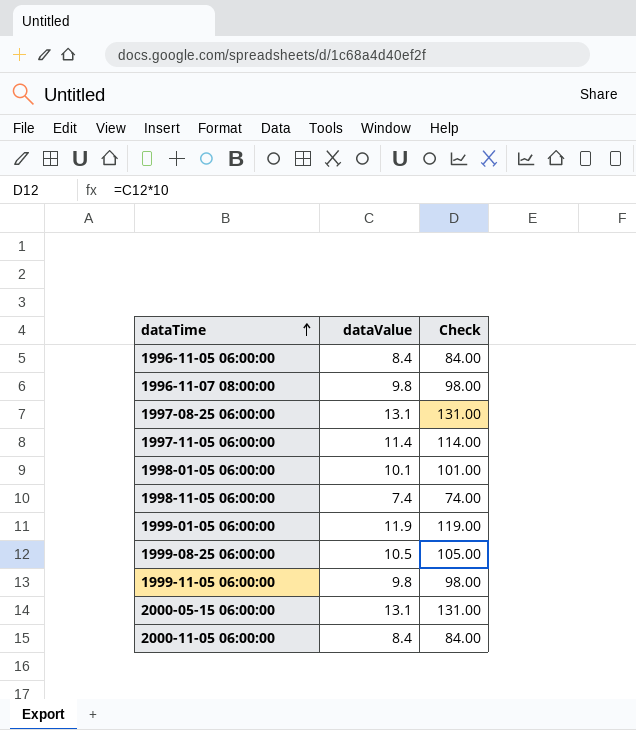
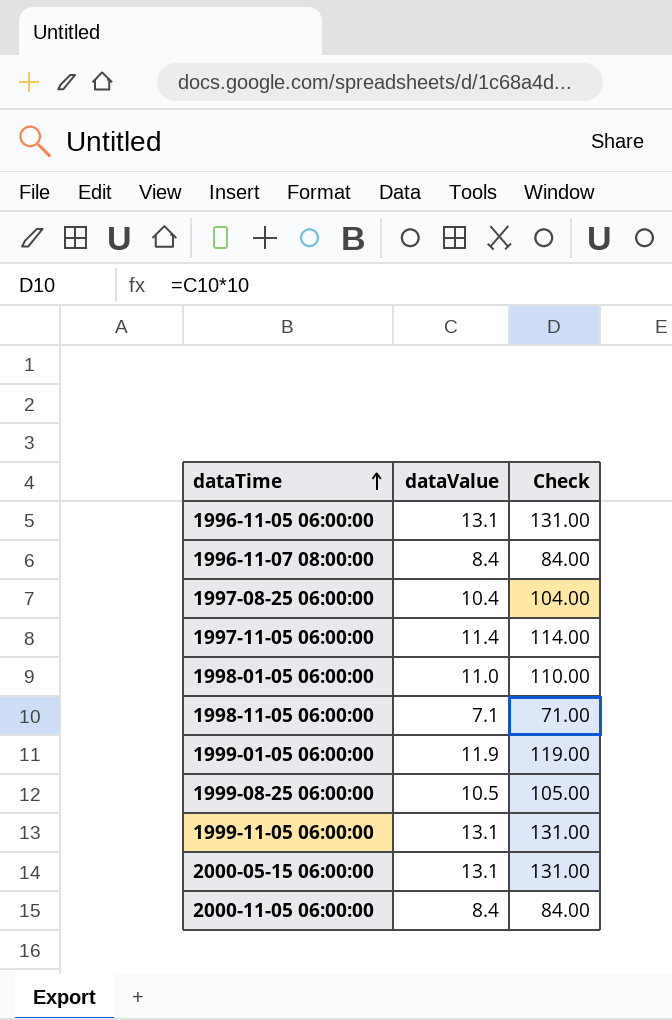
1996-11-05 06:00:00 | dataValue: 8.4 -> 13.1
1996-11-05 06:00:00 | Check: 84.00 -> 131.00
1996-11-07 08:00:00 | dataValue: 9.8 -> 8.4
1996-11-07 08:00:00 | Check: 98.00 -> 84.00
1997-08-25 06:00:00 | dataValue: 13.1 -> 10.4
1997-08-25 06:00:00 | Check: 131.00 -> 104.00
1998-01-05 06:00:00 | dataValue: 10.1 -> 11.0
1998-01-05 06:00:00 | Check: 101.00 -> 110.00
1998-11-05 06:00:00 | dataValue: 7.4 -> 7.1
1998-11-05 06:00:00 | Check: 74.00 -> 71.00
1999-11-05 06:00:00 | dataValue: 9.8 -> 13.1
1999-11-05 06:00:00 | Check: 98.00 -> 131.00

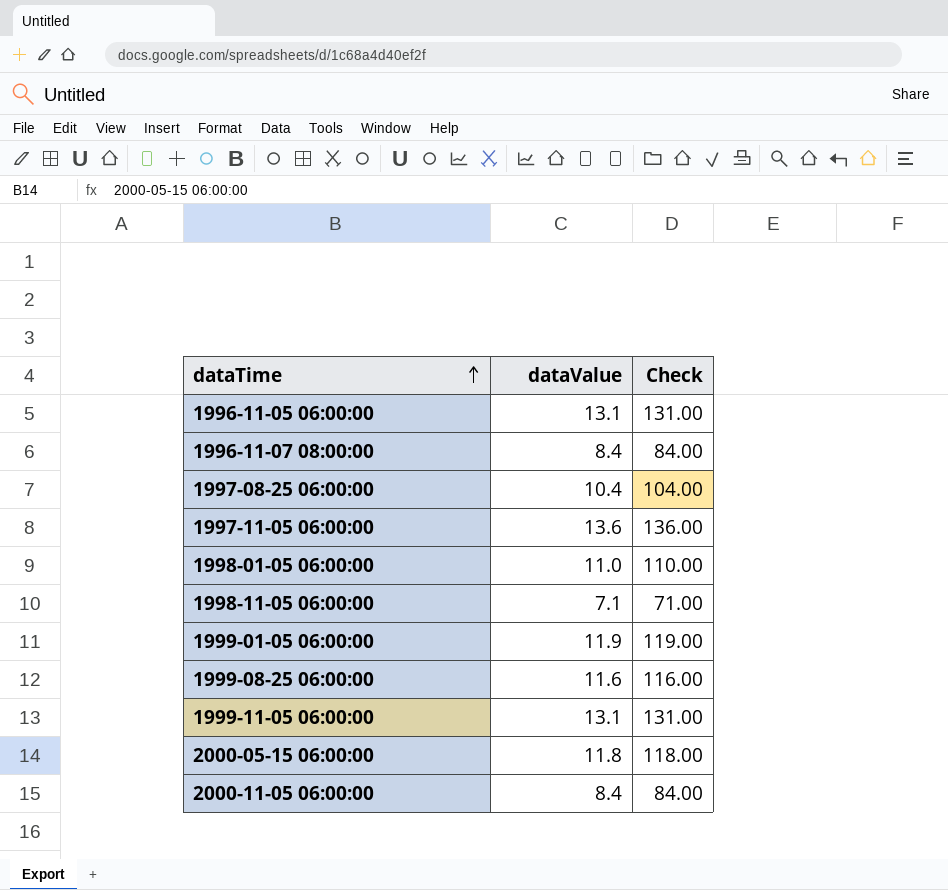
1997-11-05 06:00:00 | dataValue: 11.4 -> 13.6
1997-11-05 06:00:00 | Check: 114.00 -> 136.00
1999-08-25 06:00:00 | dataValue: 10.5 -> 11.6
1999-08-25 06:00:00 | Check: 105.00 -> 116.00
2000-05-15 06:00:00 | dataValue: 13.1 -> 11.8
2000-05-15 06:00:00 | Check: 131.00 -> 118.00

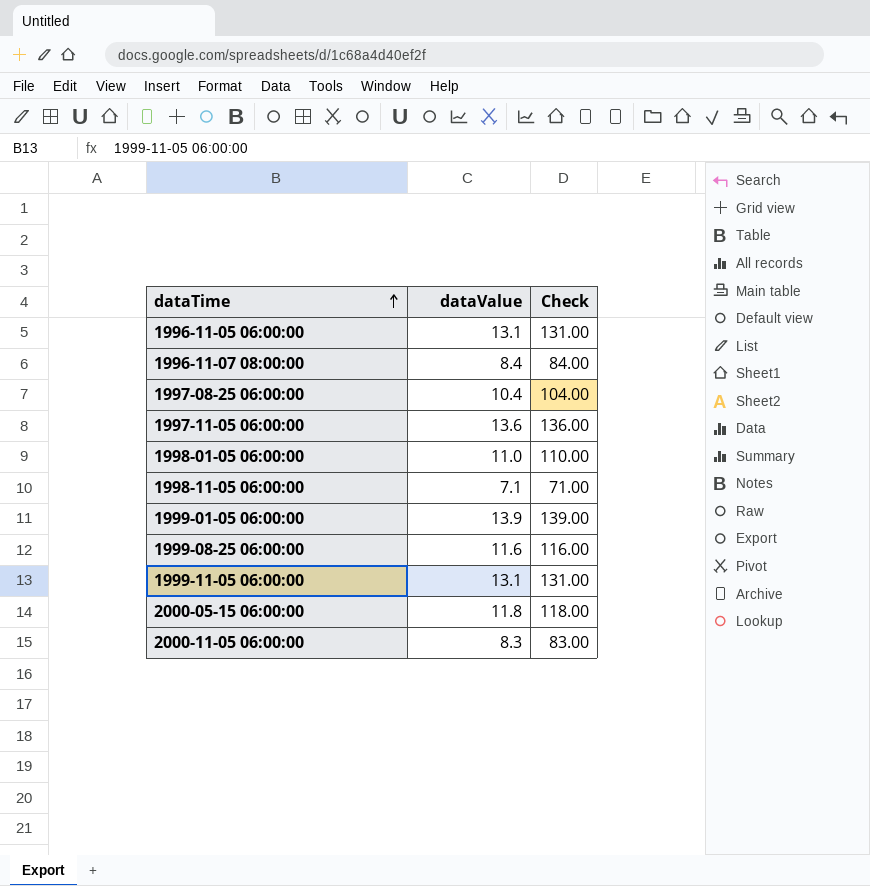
1999-01-05 06:00:00 | dataValue: 11.9 -> 13.9
1999-01-05 06:00:00 | Check: 119.00 -> 139.00
2000-11-05 06:00:00 | dataValue: 8.4 -> 8.3
2000-11-05 06:00:00 | Check: 84.00 -> 83.00

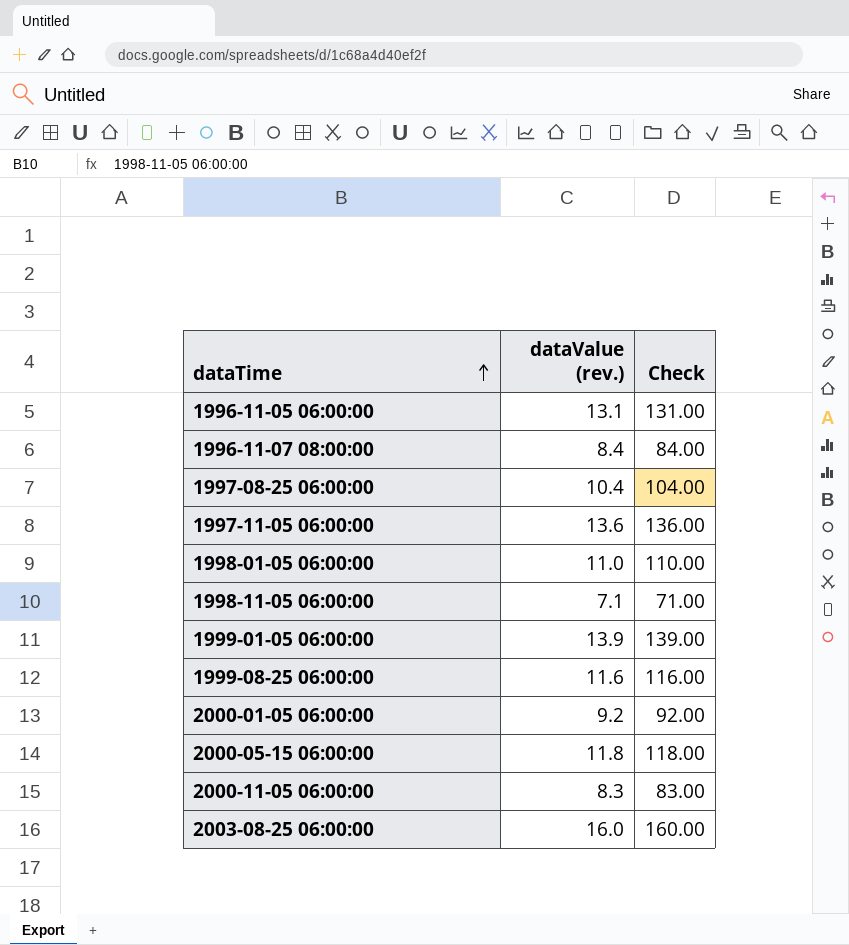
column name: dataValue -> dataValue (rev.)
row 1999-11-05 06:00:00: 13.1 | 131.00 -> none
row 2000-01-05 06:00:00: none -> 9.2 | 92.00
row 2003-08-25 06:00:00: none -> 16.0 | 160.00

